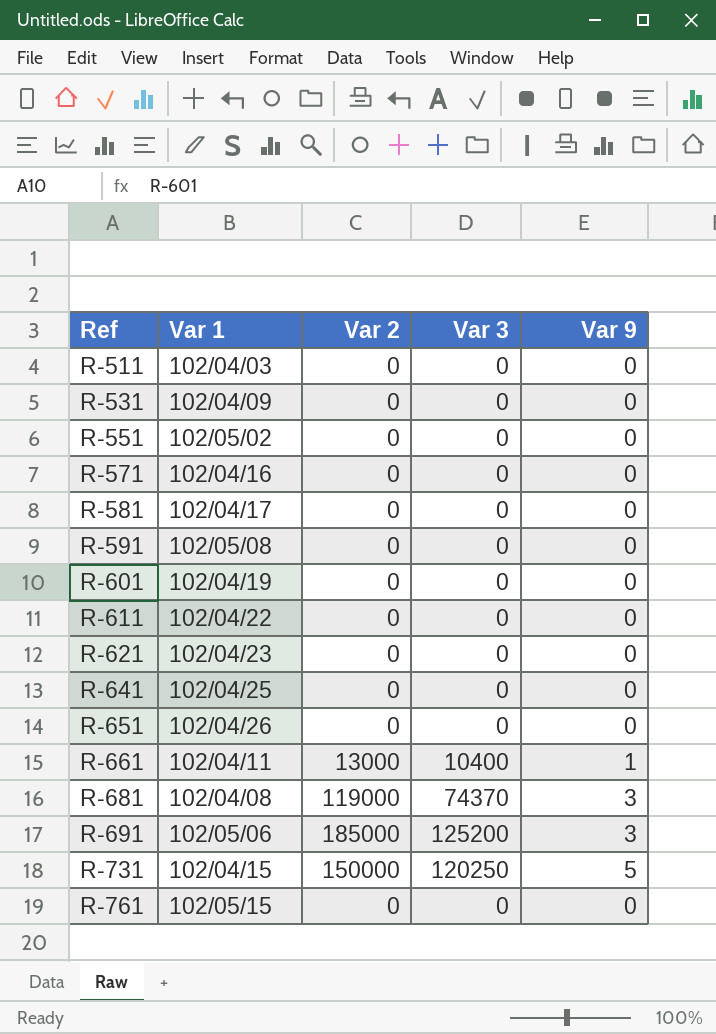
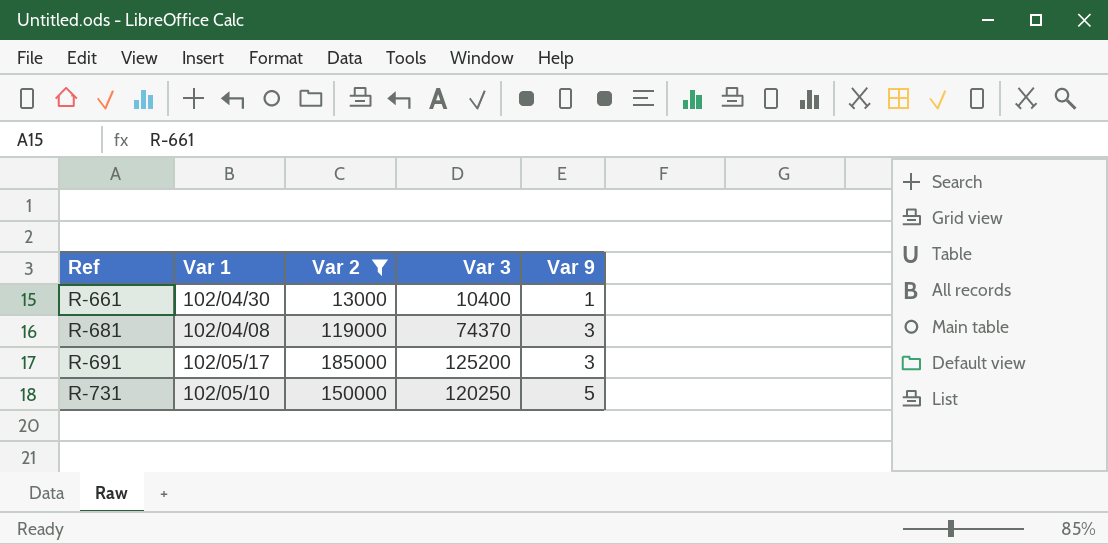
filter: none -> Var 2 != 0
R-661 | Var 1: 102/04/11 -> 102/04/30
R-691 | Var 1: 102/05/06 -> 102/05/17
R-731 | Var 1: 102/04/15 -> 102/05/10

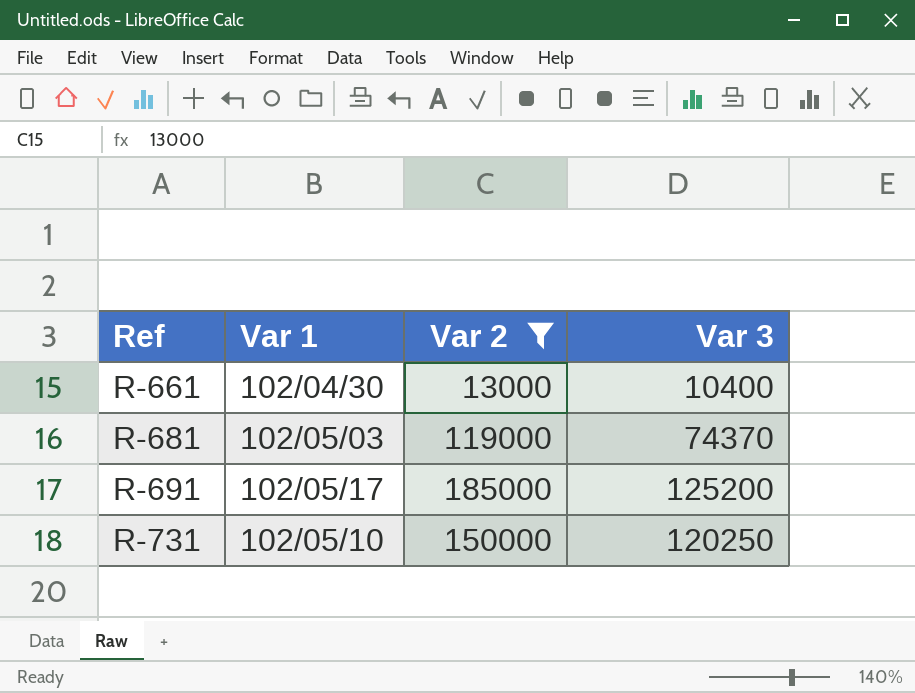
column Var 9 | position: 5 -> none
R-681 | Var 1: 102/04/08 -> 102/05/03

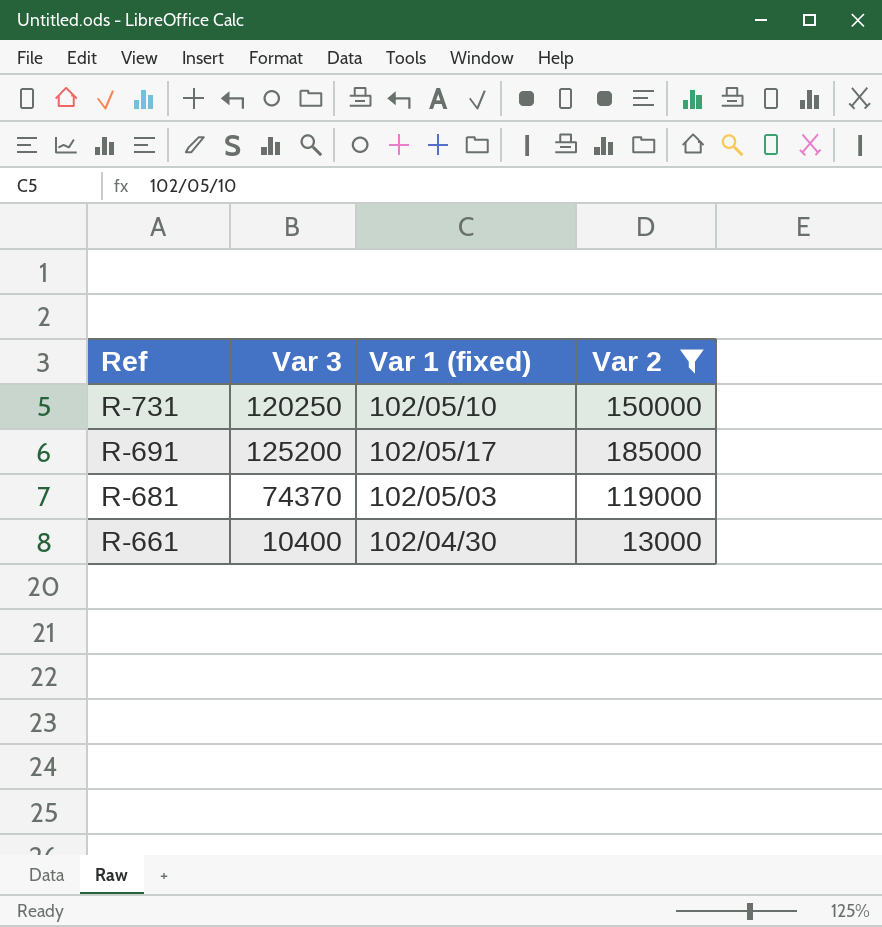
row order: Ref ascending -> Ref descending
column Var 3 | position: 4 -> 2
column name: Var 1 -> Var 1 (fixed)

